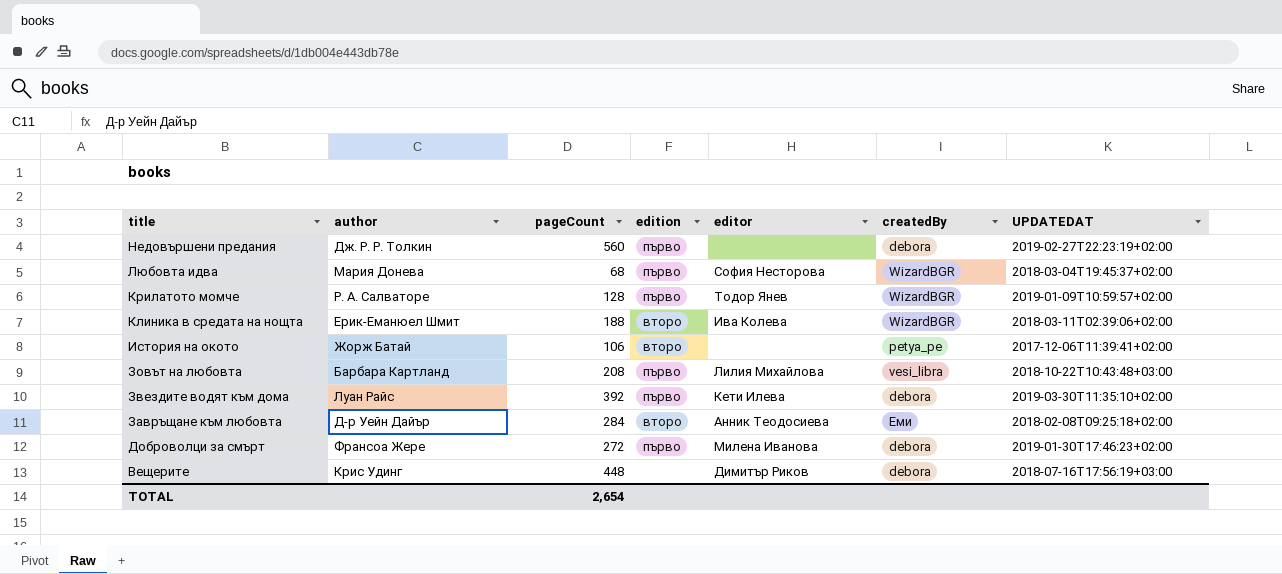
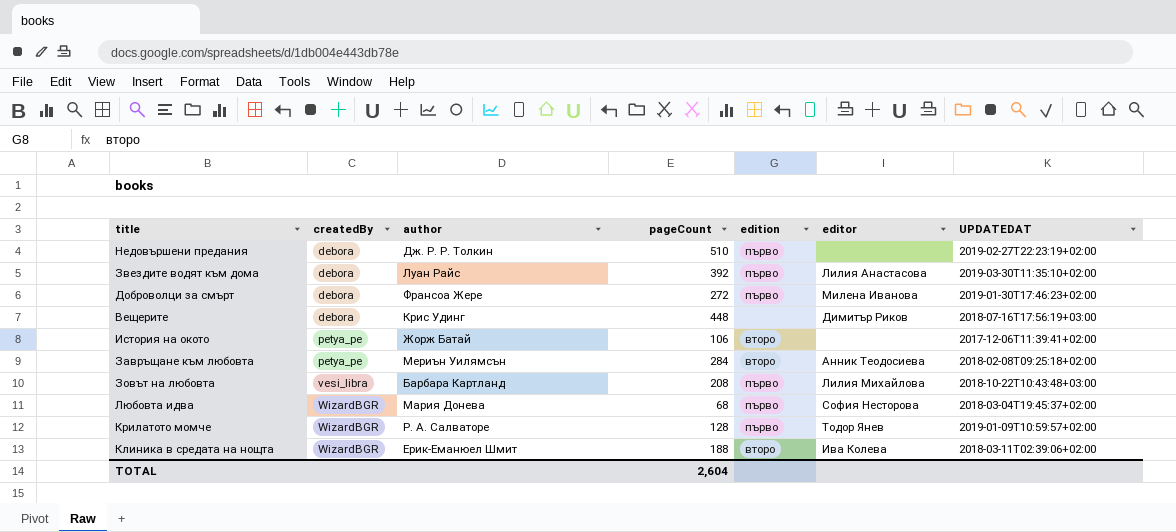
row order: title descending -> createdBy ascending
column createdBy | position: 6 -> 2
Недовършени предания | pageCount: 560 -> 510
Звездите водят към дома | editor: Кети Илева -> Лилия Анастасова
Завръщане към любовта | createdBy: Еми -> petya_pe
Завръщане към любовта | author: Д-р Уейн Дайър -> Мериън Уилямсън
TOTAL | pageCount: 2,654 -> 2,604

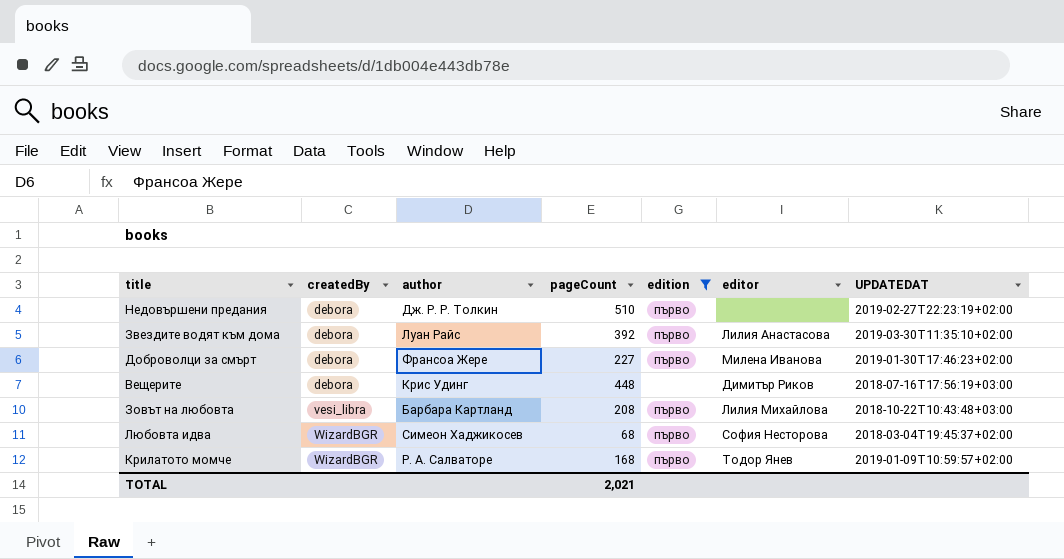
filter: none -> edition != второ
Доброволци за смърт | pageCount: 272 -> 227
Любовта идва | author: Мария Донева -> Симеон Хаджикосев
Крилатото момче | pageCount: 128 -> 168
TOTAL | pageCount: 2,604 -> 2,021

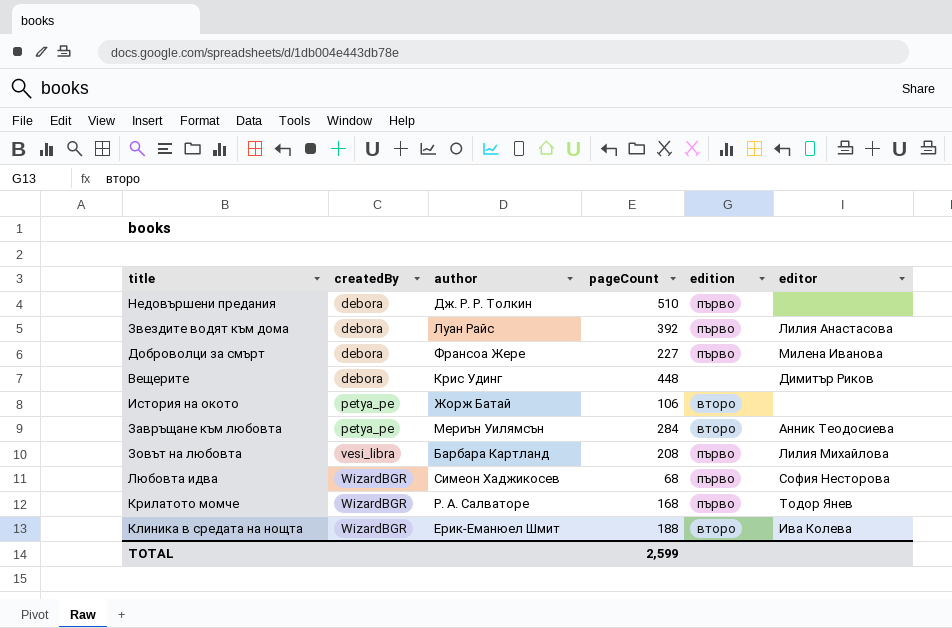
filter: edition != второ -> none
column UPDATEDAT | position: 7 -> none
TOTAL | pageCount: 2,021 -> 2,599

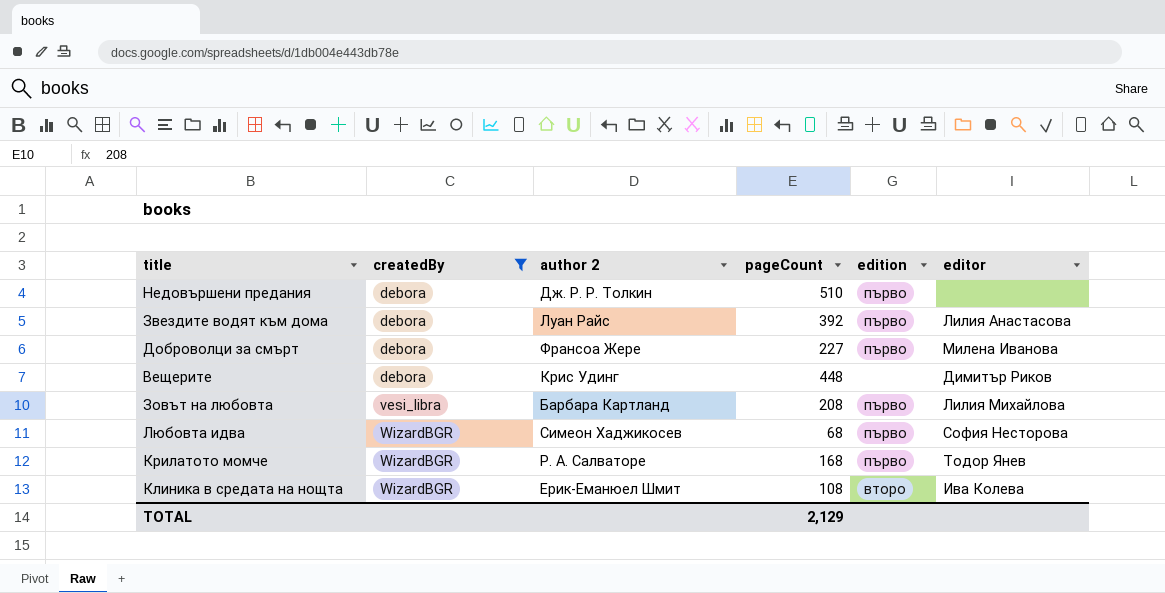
filter: none -> createdBy != petya_pe
column name: author -> author 2
Клиника в средата на нощта | pageCount: 188 -> 108
TOTAL | pageCount: 2,599 -> 2,129

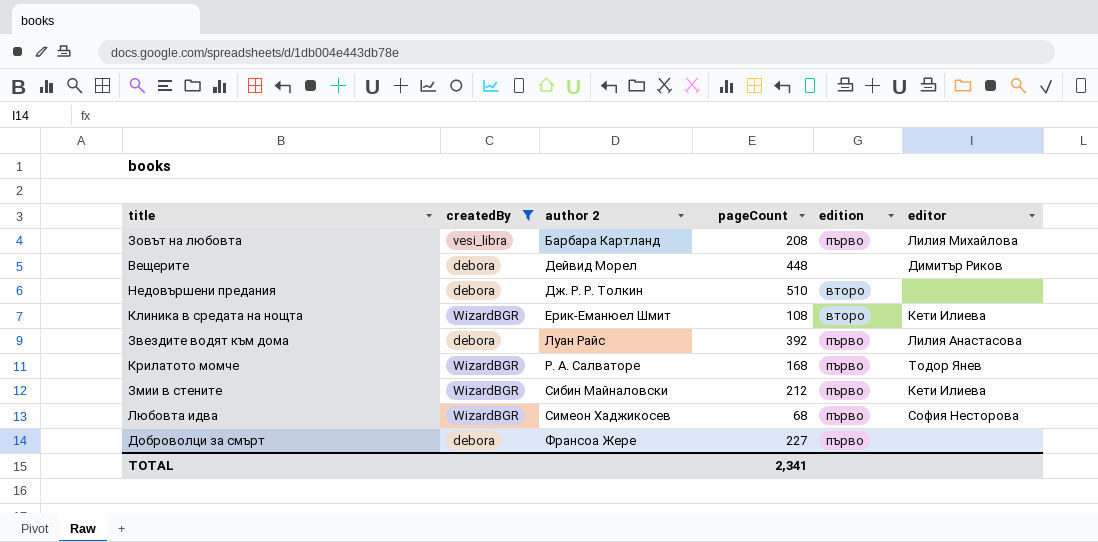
row order: createdBy ascending -> author 2 ascending
Вещерите | author 2: Крис Удинг -> Дейвид Морел
Недовършени предания | edition: първо -> второ
Клиника в средата на нощта | editor: Ива Колева -> Кети Илиева
row Змии в стените: none -> WizardBGR | Сибин Майналовски | 212 | първо | Кети Илиева
Доброволци за смърт | editor: Милена Иванова -> none
TOTAL | pageCount: 2,129 -> 2,341

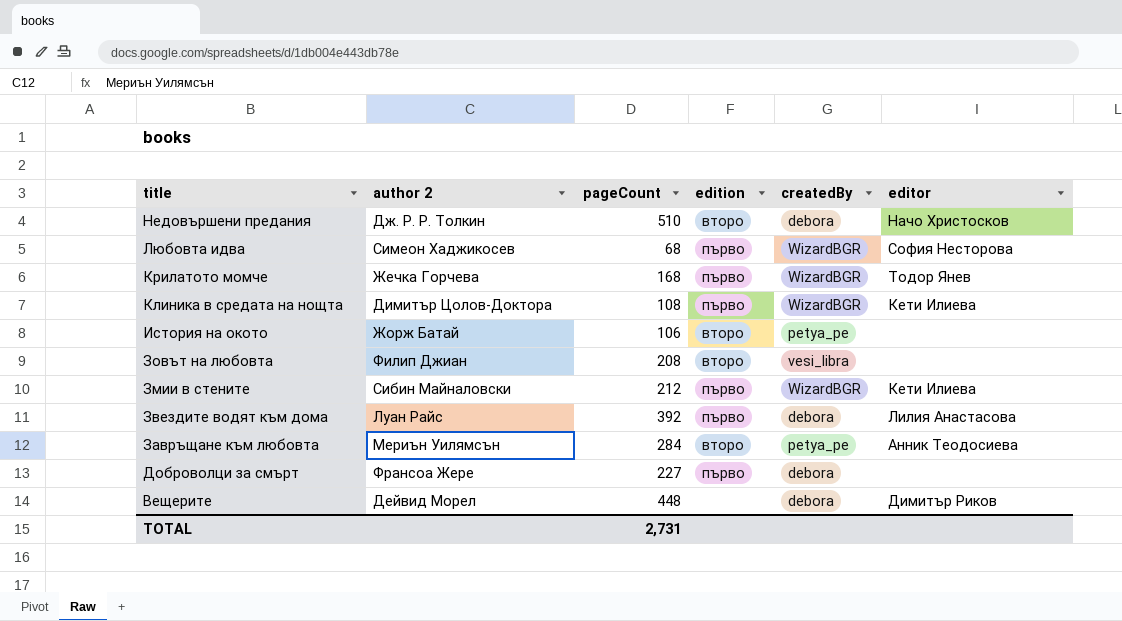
filter: createdBy != petya_pe -> none
row order: author 2 ascending -> title descending
column createdBy | position: 2 -> 5
Недовършени предания | editor: none -> Начо Христосков
Крилатото момче | author 2: Р. А. Салваторе -> Жечка Горчева
Клиника в средата на нощта | author 2: Ерик-Еманюел Шмит -> Димитър Цолов-Доктора
Клиника в средата на нощта | edition: второ -> първо
Зовът на любовта | author 2: Барбара Картланд -> Филип Джиан
Зовът на любовта | edition: първо -> второ
Зовът на любовта | editor: Лилия Михайлова -> none
TOTAL | pageCount: 2,341 -> 2,731

